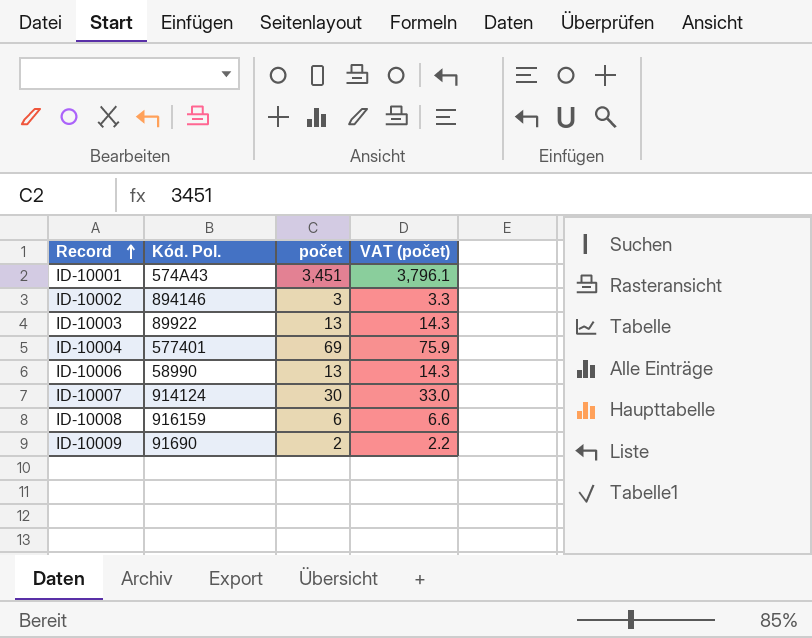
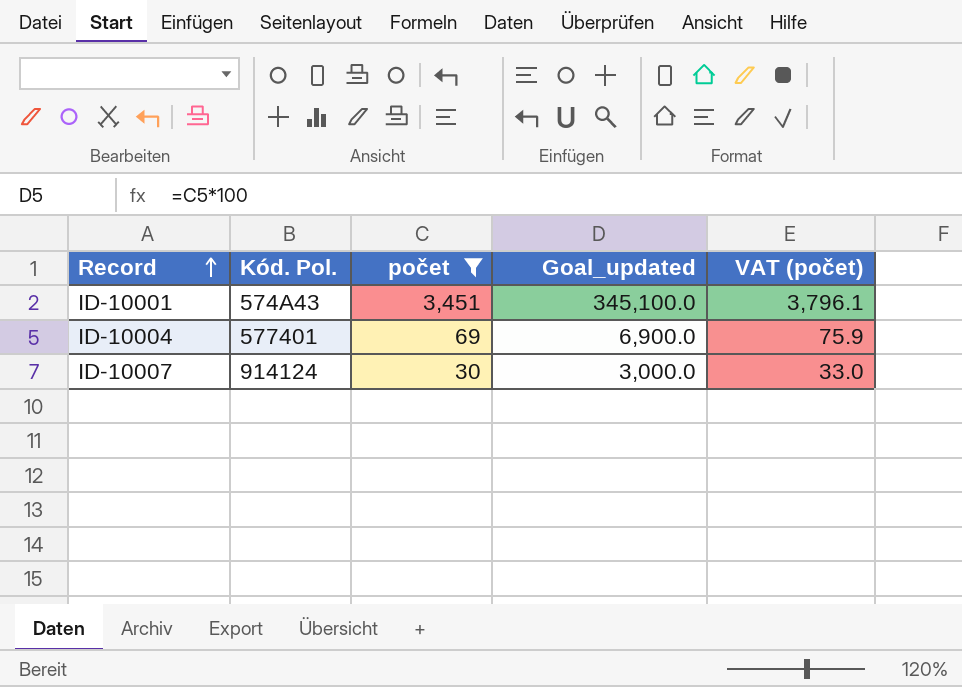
filter: none -> počet >= 30
column Goal_updated | formula: none -> [počet] * 100

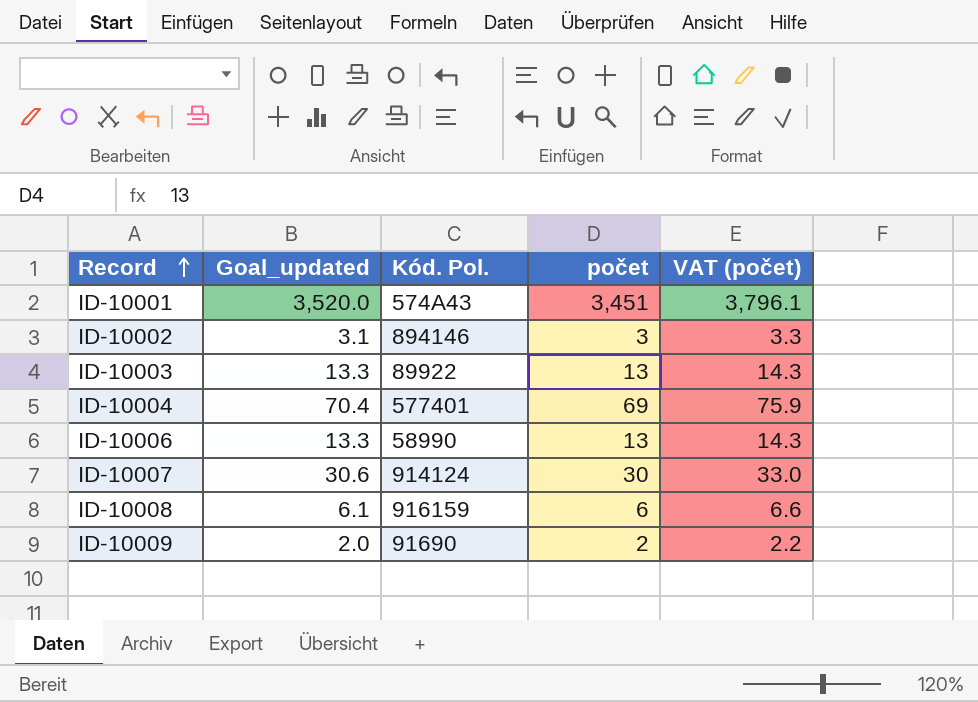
filter: počet >= 30 -> none
column Goal_updated | formula: [počet] * 100 -> [počet] * 1.02
column Goal_updated | position: 4 -> 2

